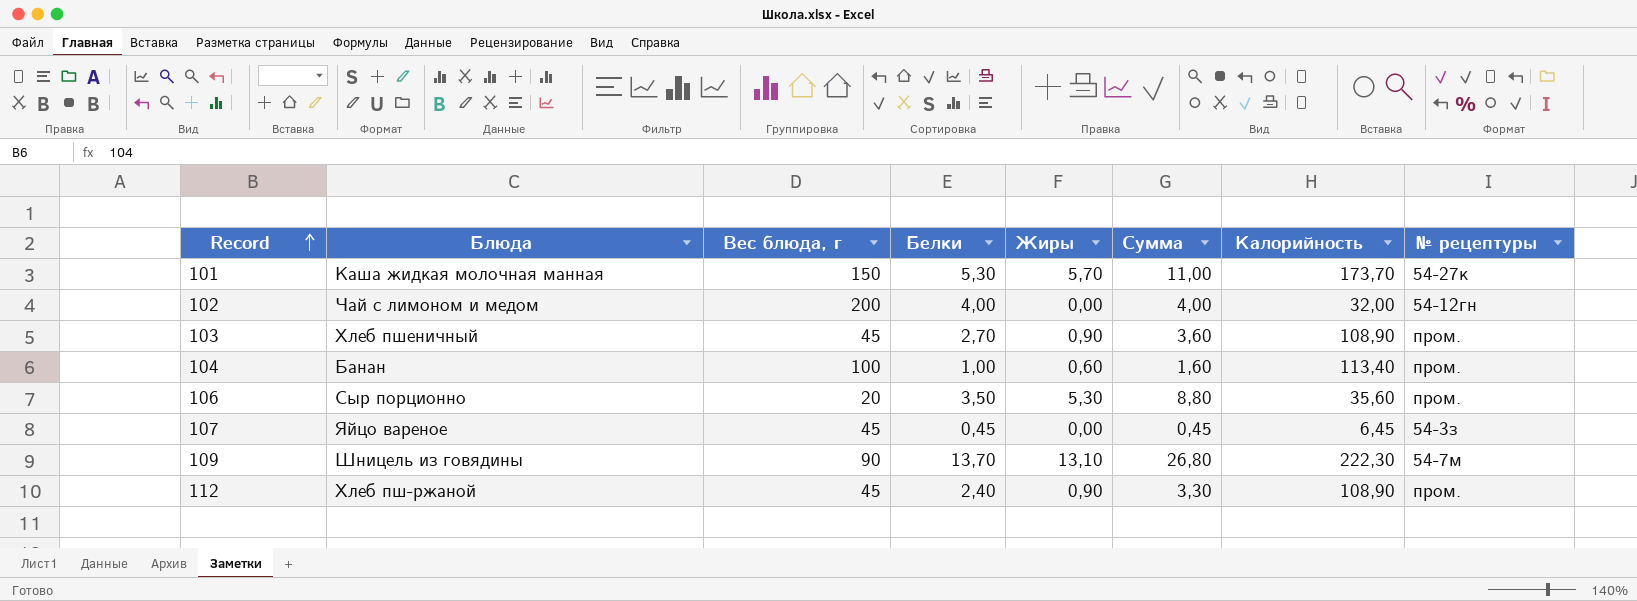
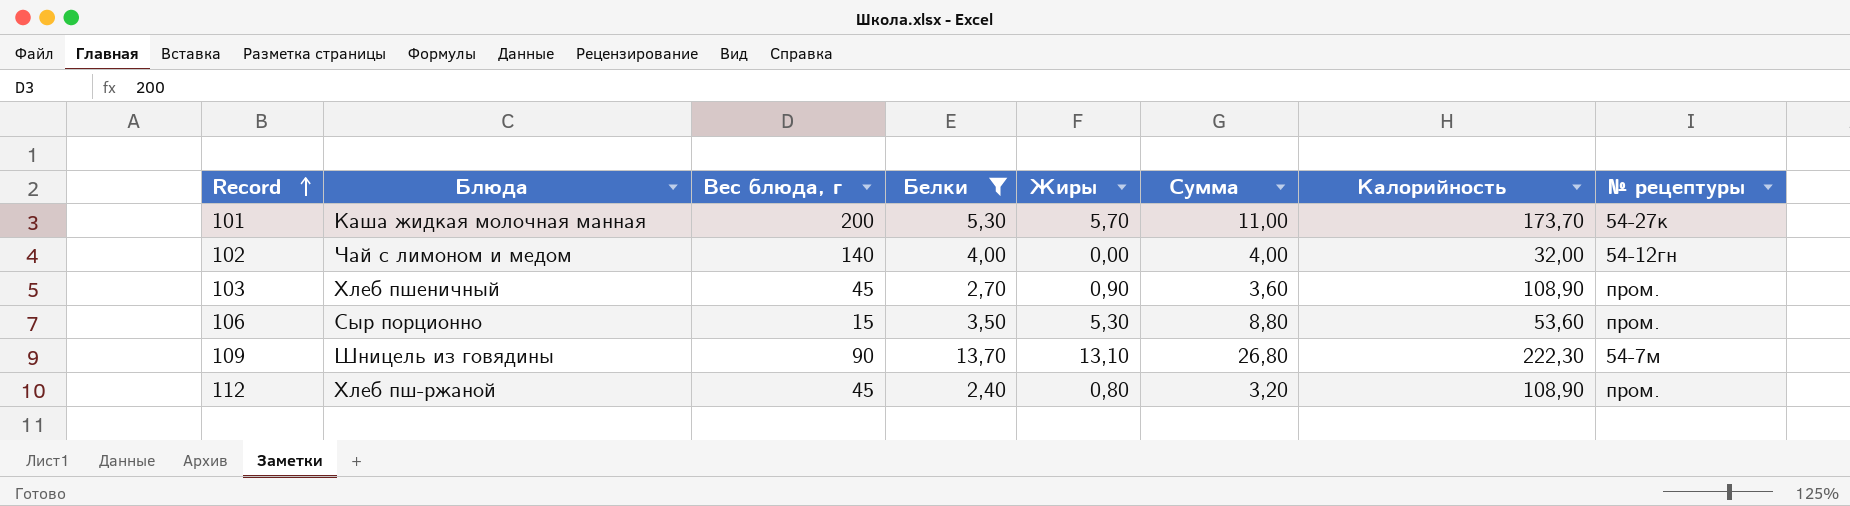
filter: none -> Белки >= 2,40
101 | Вес блюда, г: 150 -> 200
102 | Вес блюда, г: 200 -> 140
106 | Вес блюда, г: 20 -> 15
106 | Калорийность: 35,60 -> 53,60
112 | Жиры: 0,90 -> 0,80
112 | Сумма: 3,30 -> 3,20

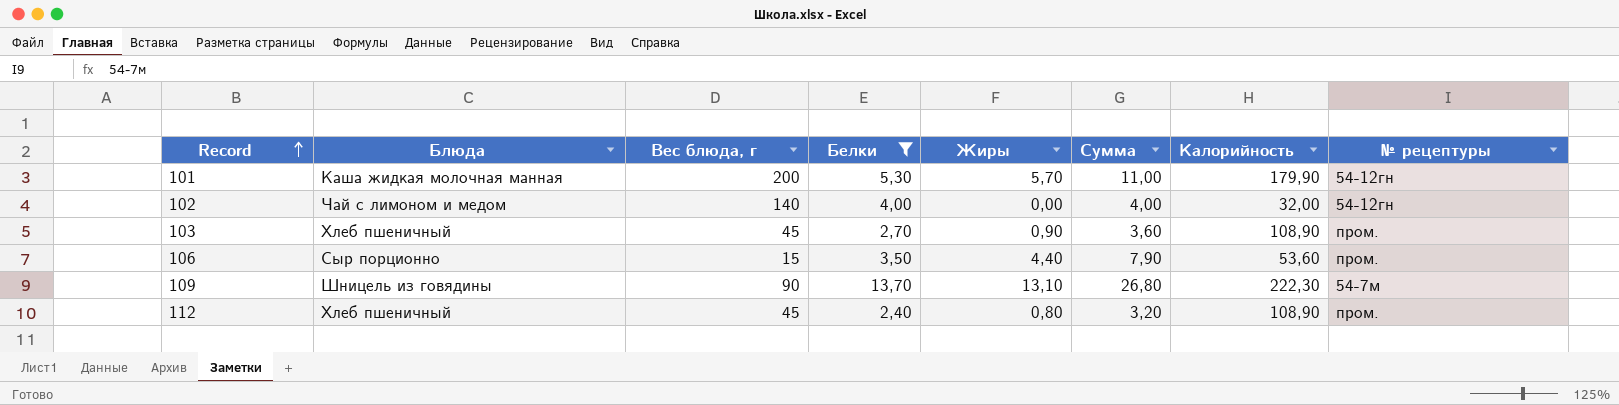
101 | Калорийность: 173,70 -> 179,90
101 | № рецептуры: 54-27к -> 54-12гн
106 | Жиры: 5,30 -> 4,40
106 | Сумма: 8,80 -> 7,90
112 | Блюда: Хлеб пш-ржаной -> Хлеб пшеничный

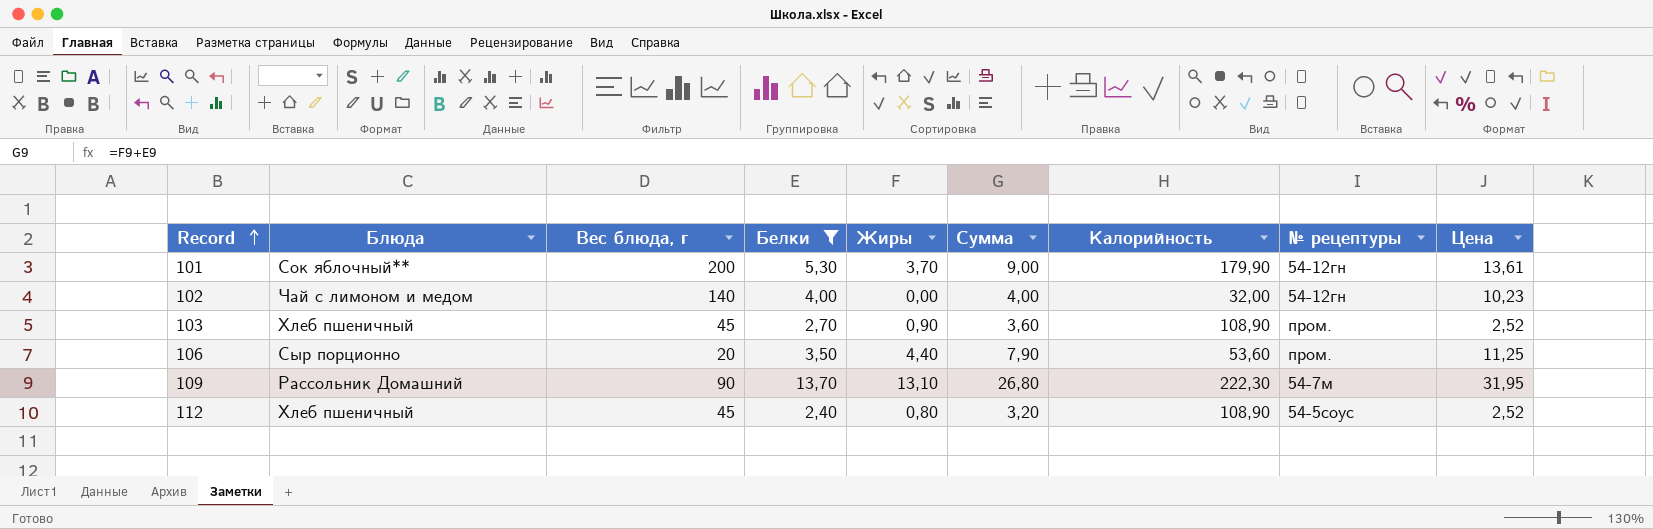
column Цена | position: none -> 9
101 | Блюда: Каша жидкая молочная манная -> Сок яблочный**
101 | Жиры: 5,70 -> 3,70
101 | Сумма: 11,00 -> 9,00
106 | Вес блюда, г: 15 -> 20
109 | Блюда: Шницель из говядины -> Рассольник Домашний
112 | № рецептуры: пром. -> 54-5соус

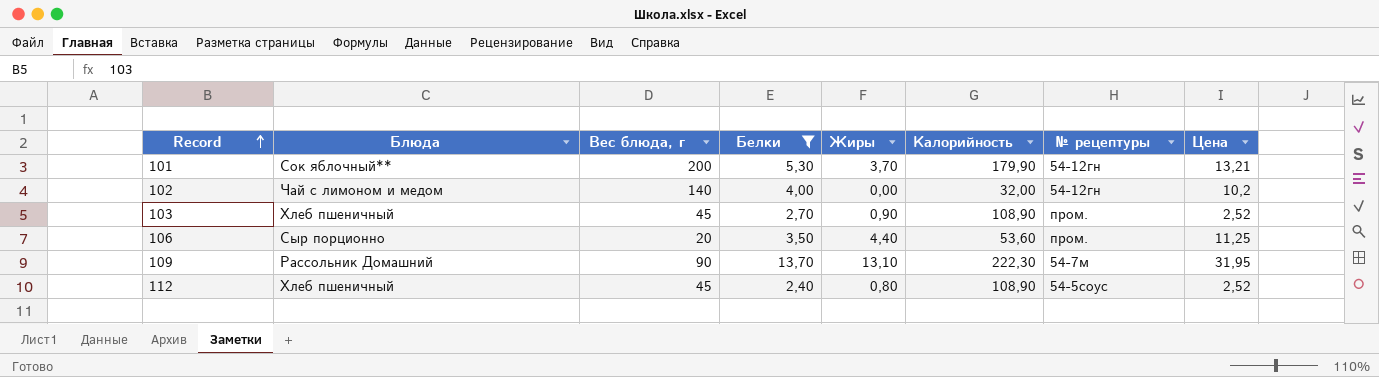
column Сумма | formula: [Белки] + [Жиры] -> none
101 | Цена: 13,61 -> 13,21
102 | Цена: 10,23 -> 10,2

